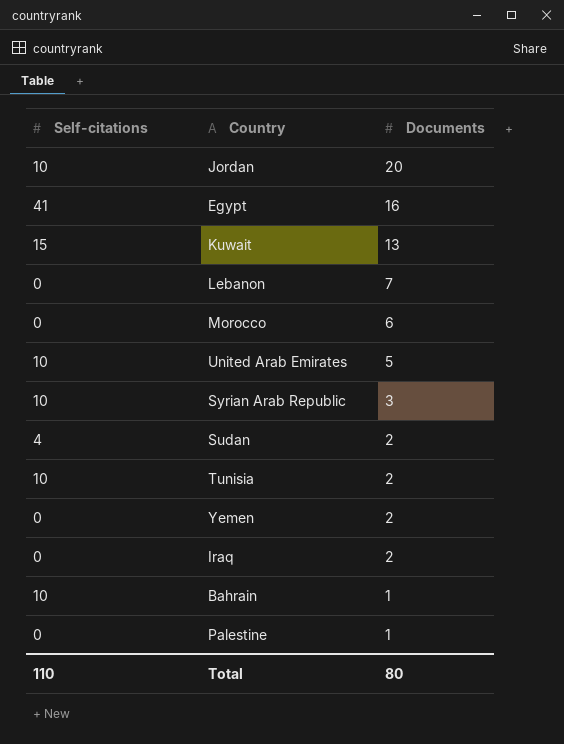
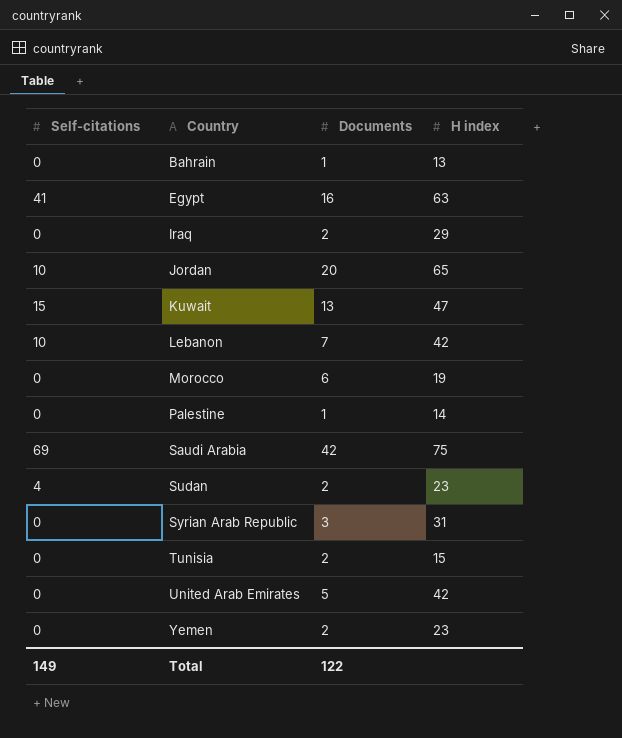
row order: Documents descending -> Country ascending
column H index | position: none -> 4
Bahrain | Self-citations: 10 -> 0
Lebanon | Self-citations: 0 -> 10
row Saudi Arabia: none -> 69 | 42 | 75
Syrian Arab Republic | Self-citations: 10 -> 0
Tunisia | Self-citations: 10 -> 0
United Arab Emirates | Self-citations: 10 -> 0
Total | Self-citations: 110 -> 149
Total | Documents: 80 -> 122

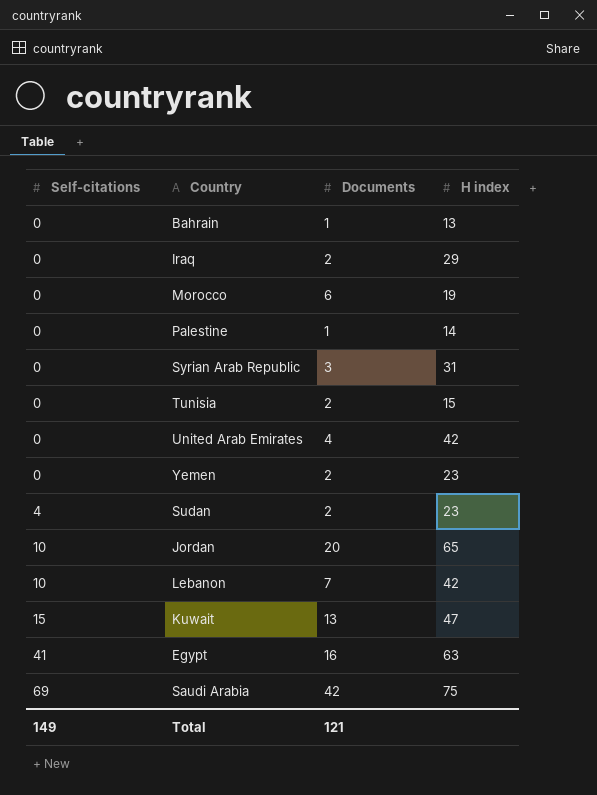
row order: Country ascending -> Self-citations ascending
United Arab Emirates | Documents: 5 -> 4
Total | Documents: 122 -> 121

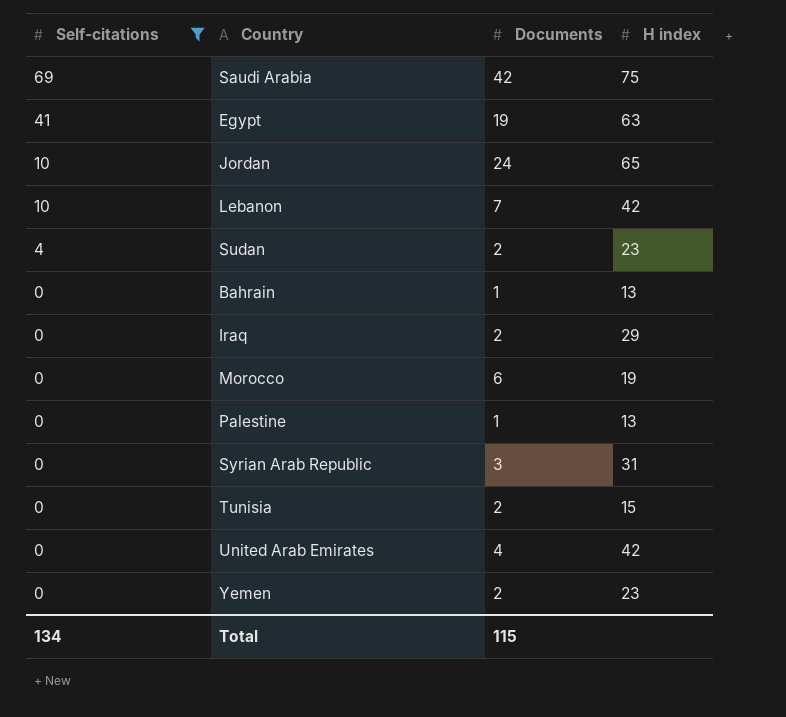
filter: none -> Self-citations != 15
row order: Self-citations ascending -> Self-citations descending
Egypt | Documents: 16 -> 19
Jordan | Documents: 20 -> 24
Palestine | H index: 14 -> 13
Total | Self-citations: 149 -> 134
Total | Documents: 121 -> 115

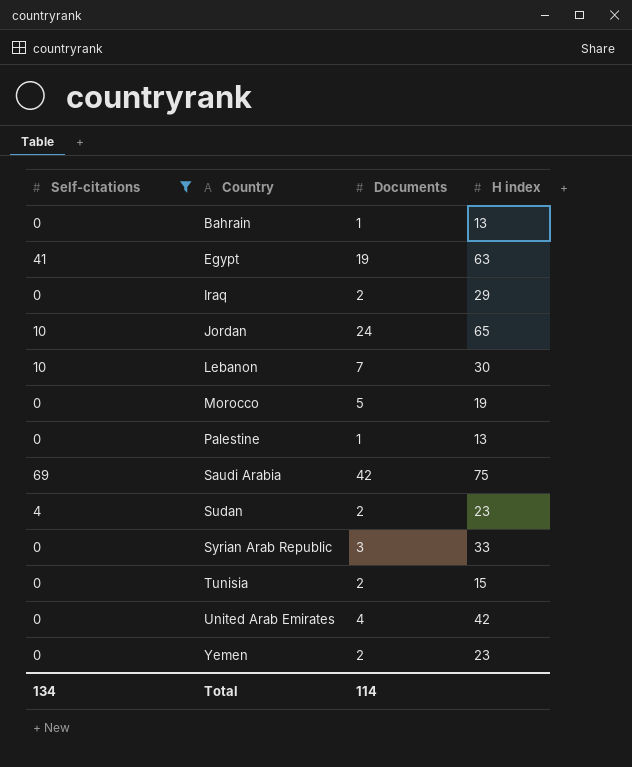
row order: Self-citations descending -> Country ascending
Lebanon | H index: 42 -> 30
Morocco | Documents: 6 -> 5
Syrian Arab Republic | H index: 31 -> 33
Total | Documents: 115 -> 114

